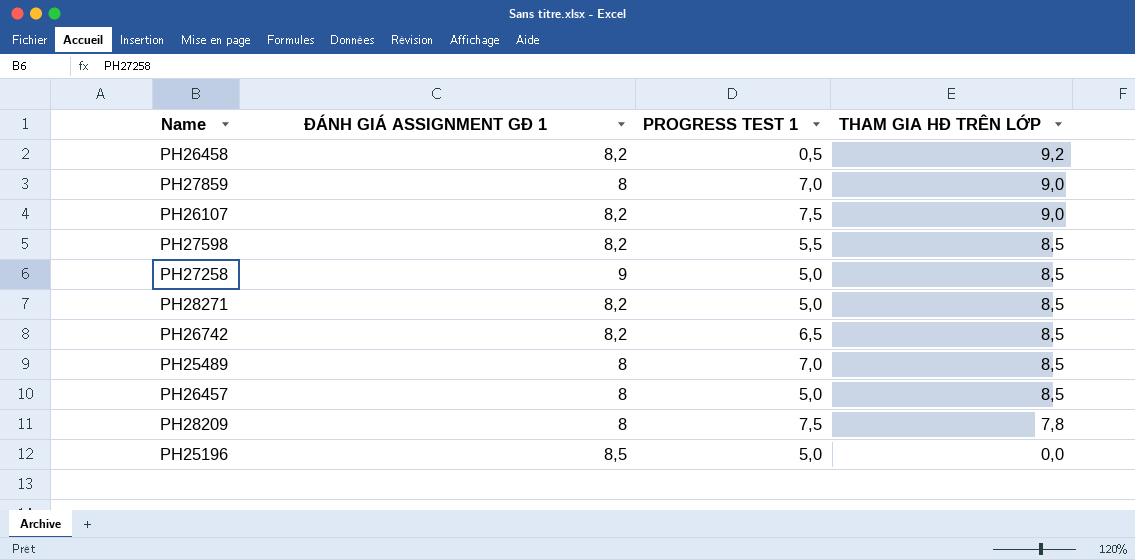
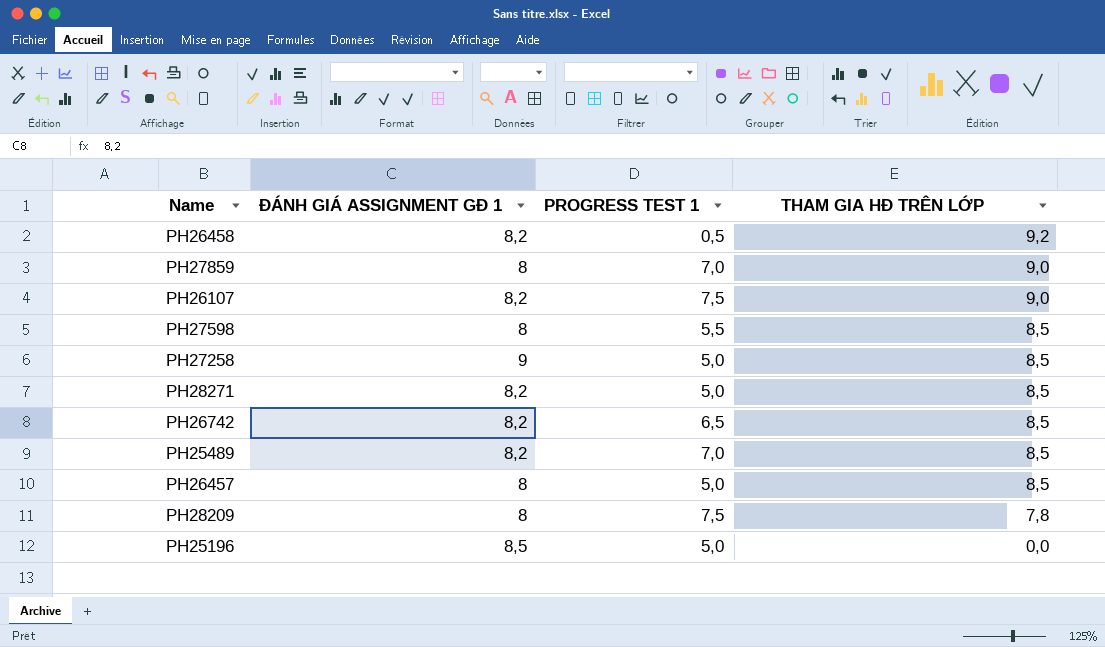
PH27598 | ĐÁNH GIÁ ASSIGNMENT GĐ 1: 8,2 -> 8
PH25489 | ĐÁNH GIÁ ASSIGNMENT GĐ 1: 8 -> 8,2

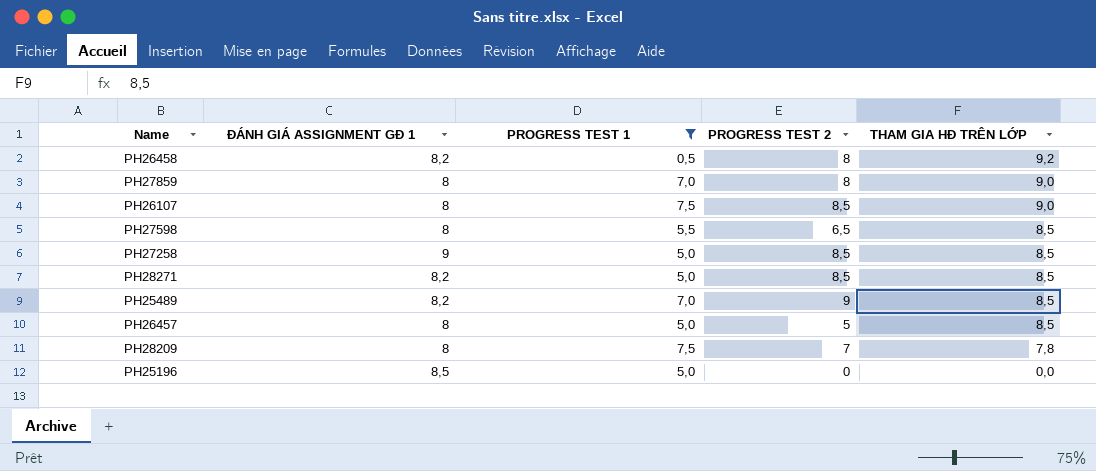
filter: none -> PROGRESS TEST 1 != 6,5
column PROGRESS TEST 2 | position: none -> 4
PH26107 | ĐÁNH GIÁ ASSIGNMENT GĐ 1: 8,2 -> 8

